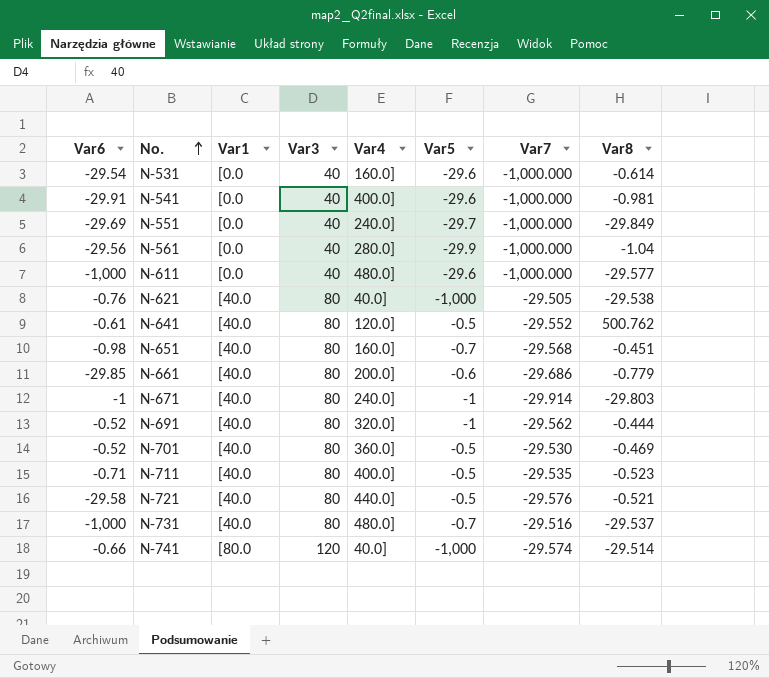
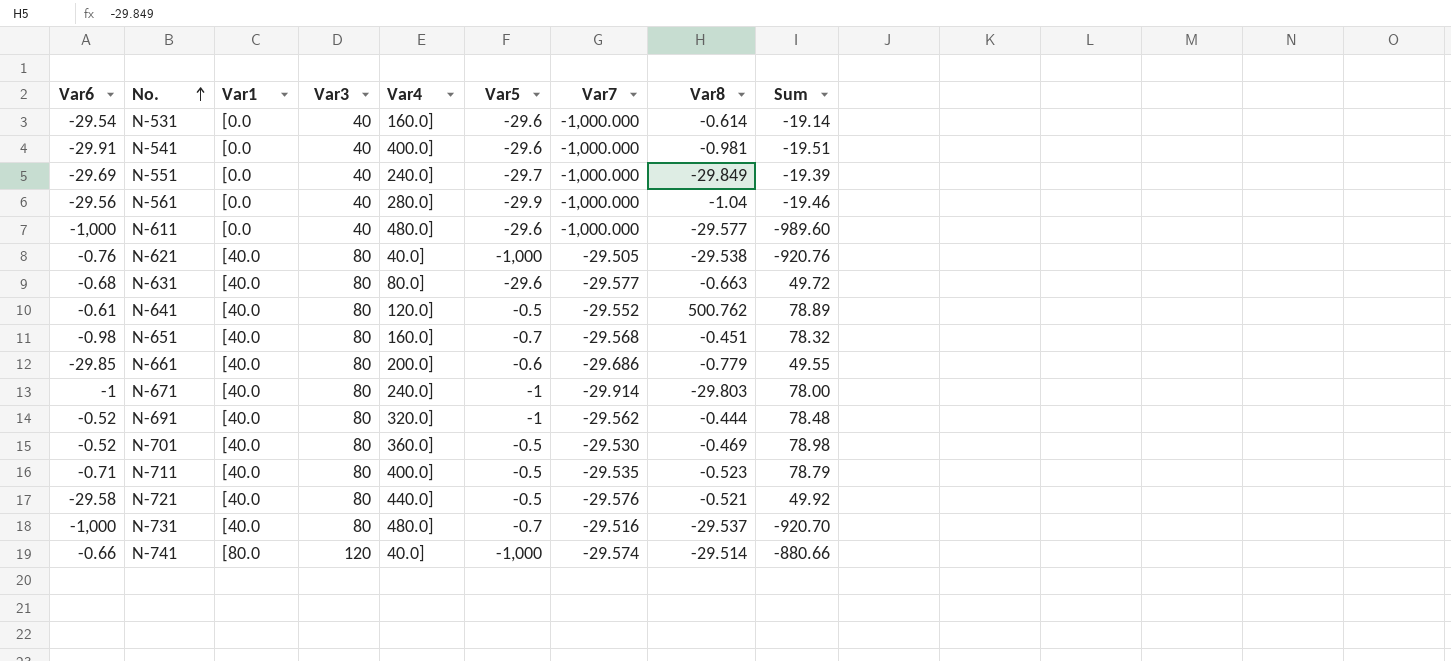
column Sum | formula: none -> [Var6] + [Var3] + [Var5]
row N-631: none -> -0.68 | [40.0 | 80 | 80.0] | -29.6 | -29.577 | -0.663 | 49.72

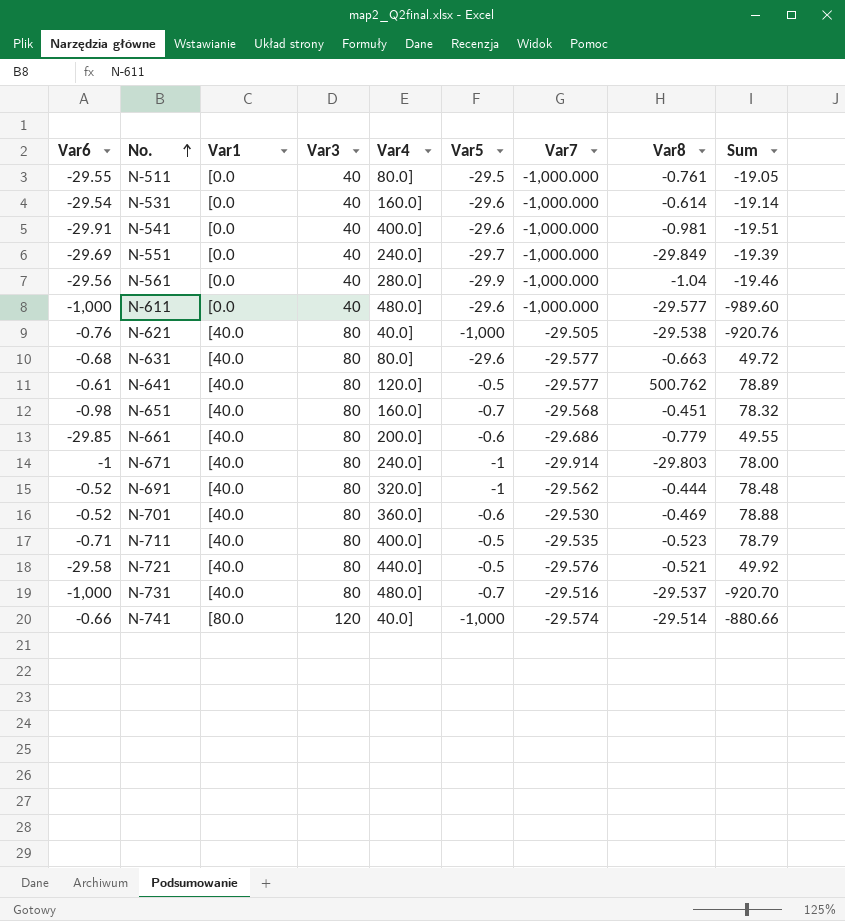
row N-511: none -> -29.55 | [0.0 | 40 | 80.0] | -29.5 | -1,000.000 | -0.761 | -19.05
N-641 | Var7: -29.552 -> -29.577
N-701 | Var5: -0.5 -> -0.6
N-701 | Sum: 78.98 -> 78.88

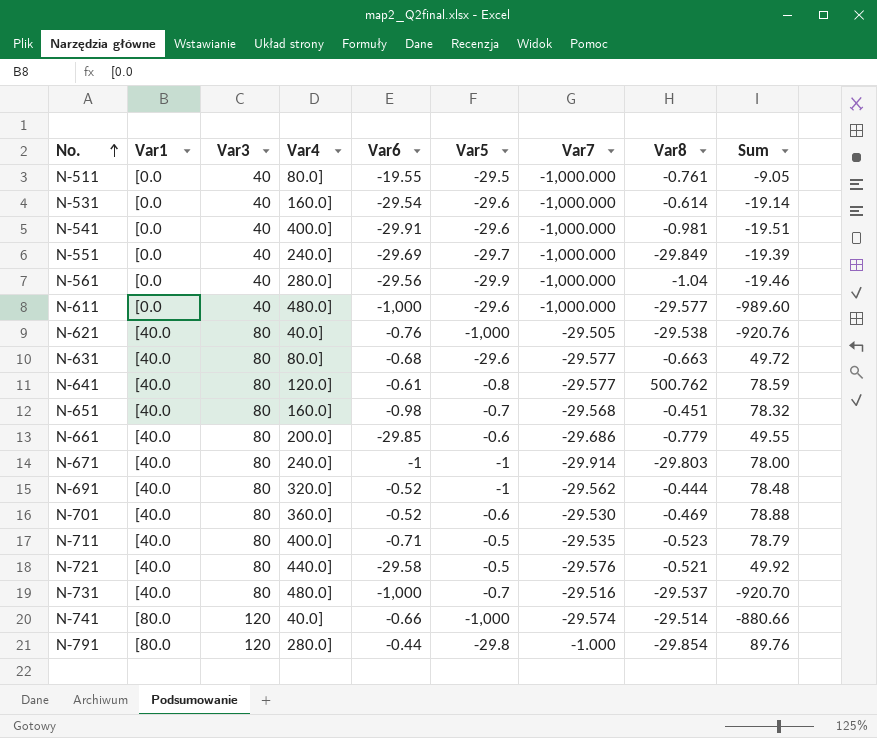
column Var6 | position: 1 -> 5
N-511 | Var6: -29.55 -> -19.55
N-511 | Sum: -19.05 -> -9.05
N-641 | Var5: -0.5 -> -0.8
N-641 | Sum: 78.89 -> 78.59
row N-791: none -> [80.0 | 120 | 280.0] | -0.44 | -29.8 | -1.000 | -29.854 | 89.76

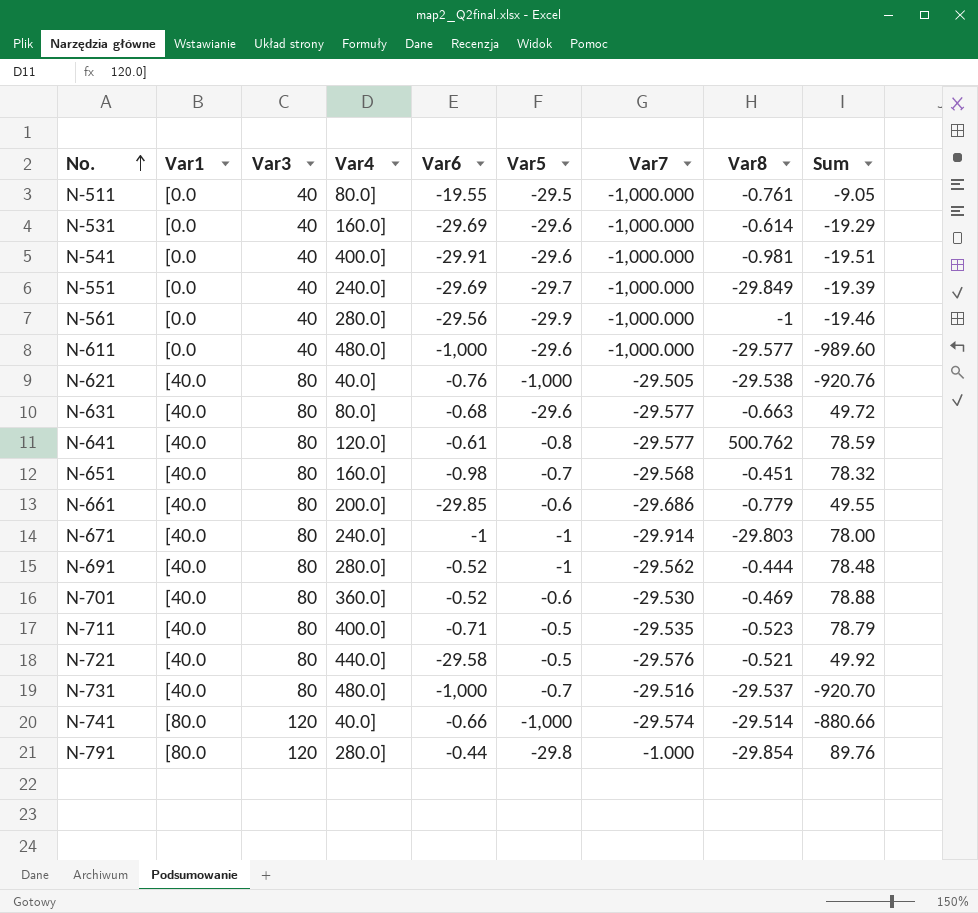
N-531 | Var6: -29.54 -> -29.69
N-531 | Sum: -19.14 -> -19.29
N-561 | Var8: -1.04 -> -1
N-691 | Var4: 320.0] -> 280.0]

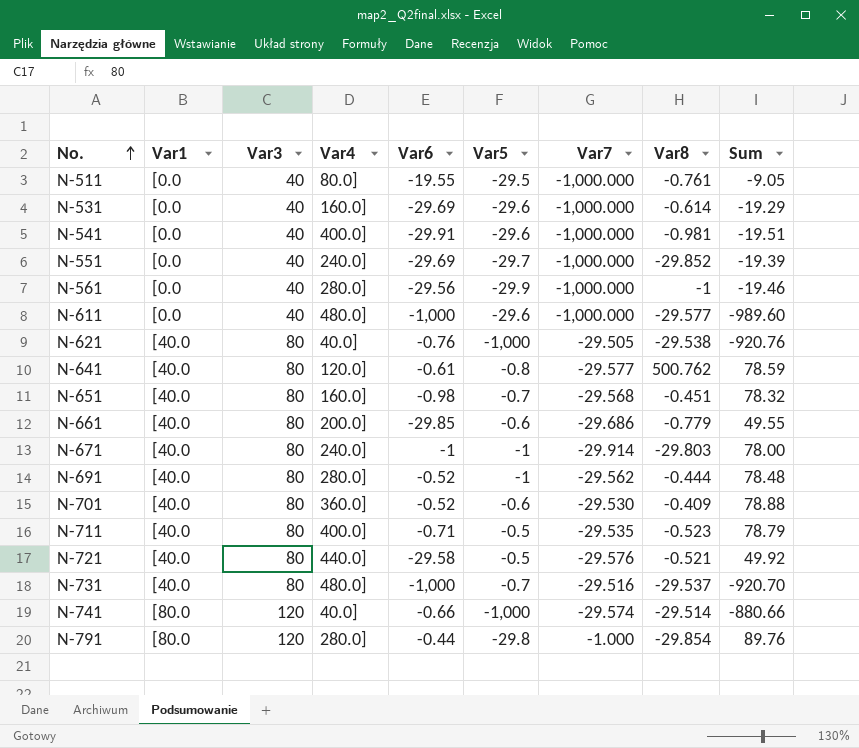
row N-631: [40.0 | 80 | 80.0] | -0.68 | -29.6 | -29.577 | -0.663 | 49.72 -> none
N-551 | Var8: -29.849 -> -29.852
N-701 | Var8: -0.469 -> -0.409

